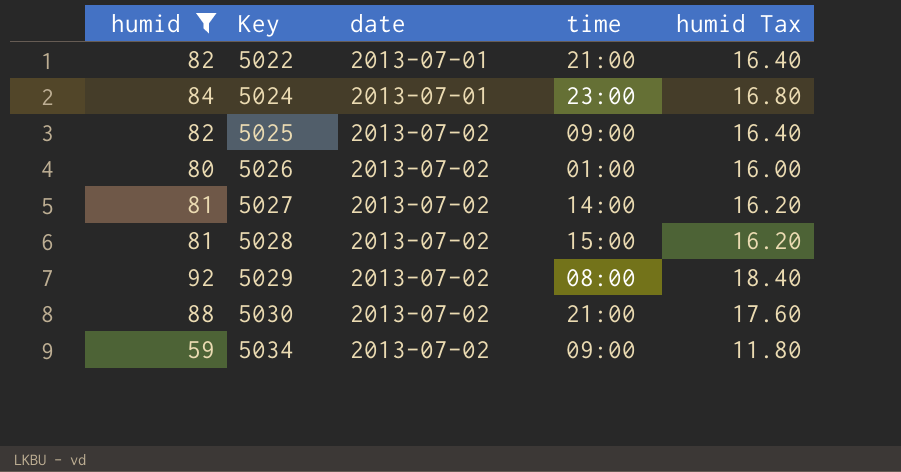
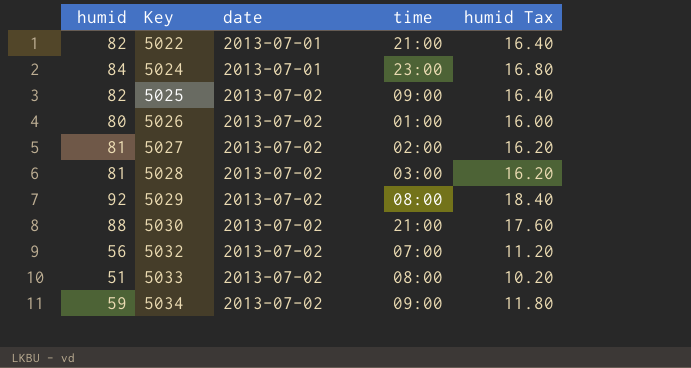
filter: humid >= 59 -> none
5027 | time: 14:00 -> 02:00
5028 | time: 15:00 -> 03:00

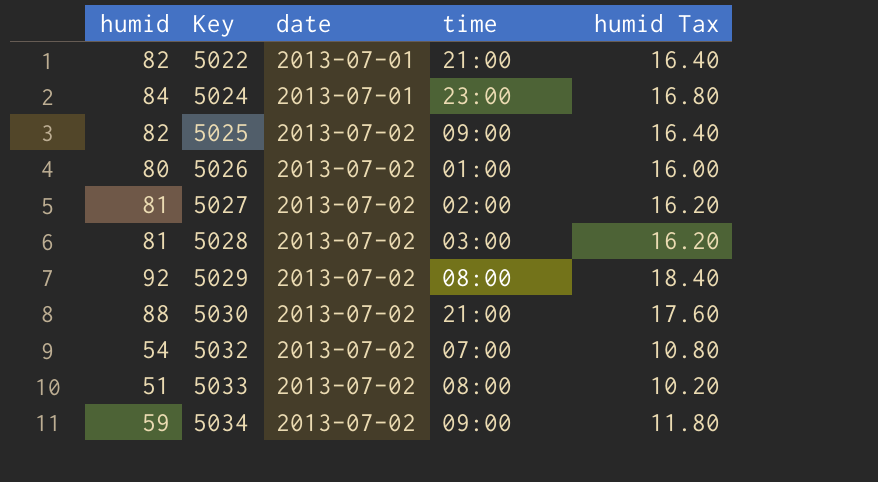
5032 | humid: 56 -> 54
5032 | humid Tax: 11.20 -> 10.80

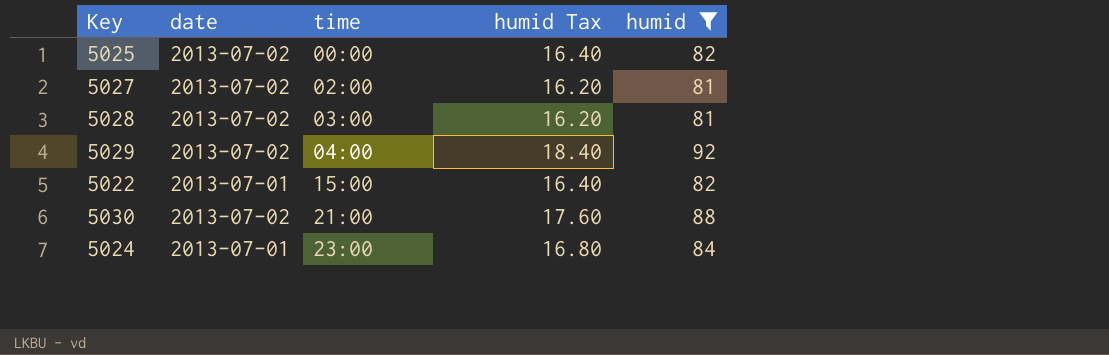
filter: none -> humid >= 81
row order: Key ascending -> time ascending
column humid | position: 1 -> 5
5025 | time: 09:00 -> 00:00
5029 | time: 08:00 -> 04:00
5022 | time: 21:00 -> 15:00

